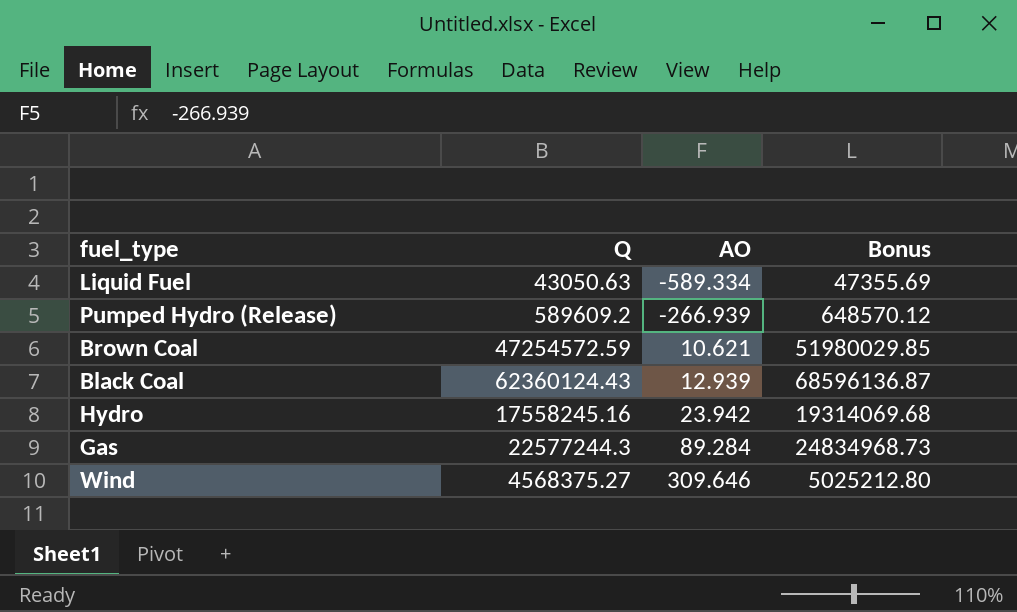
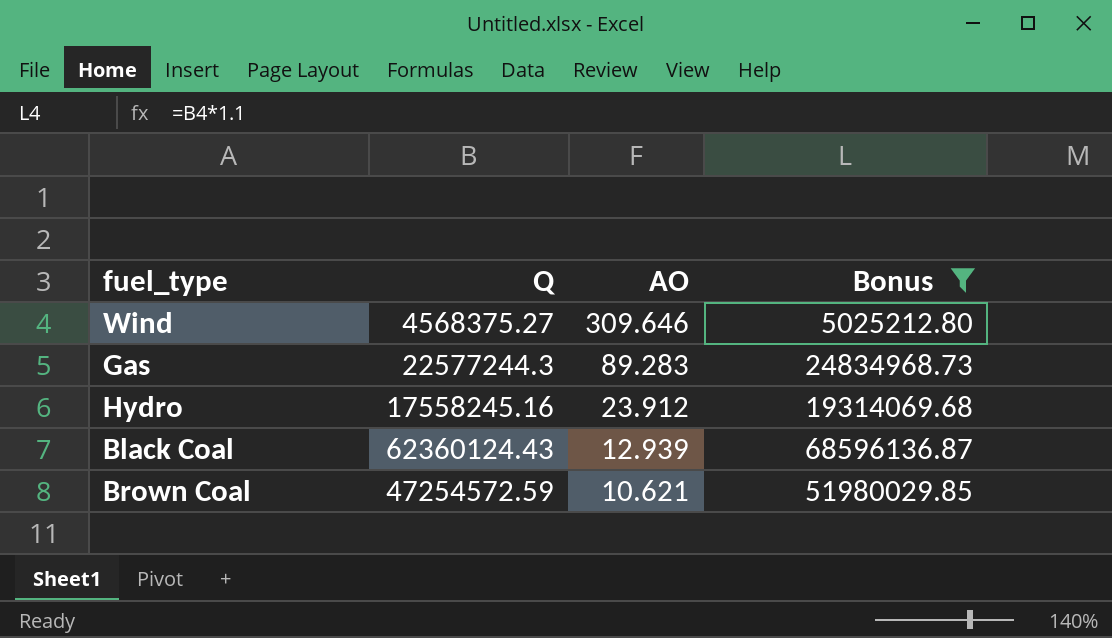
filter: none -> Bonus >= 5025212.80
row order: AO ascending -> AO descending
Gas | AO: 89.284 -> 89.283
Hydro | AO: 23.942 -> 23.912

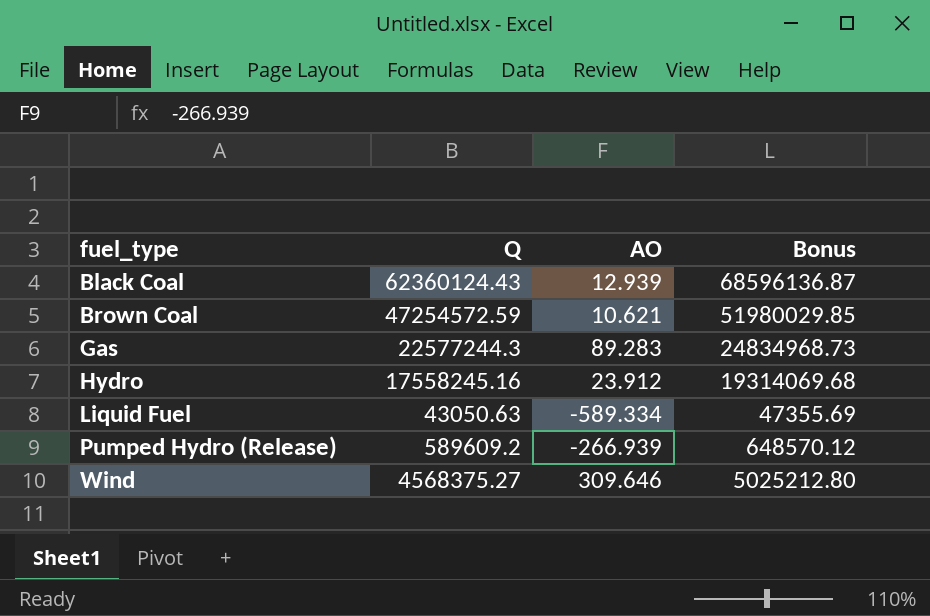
filter: Bonus >= 5025212.80 -> none
row order: AO descending -> fuel_type ascending

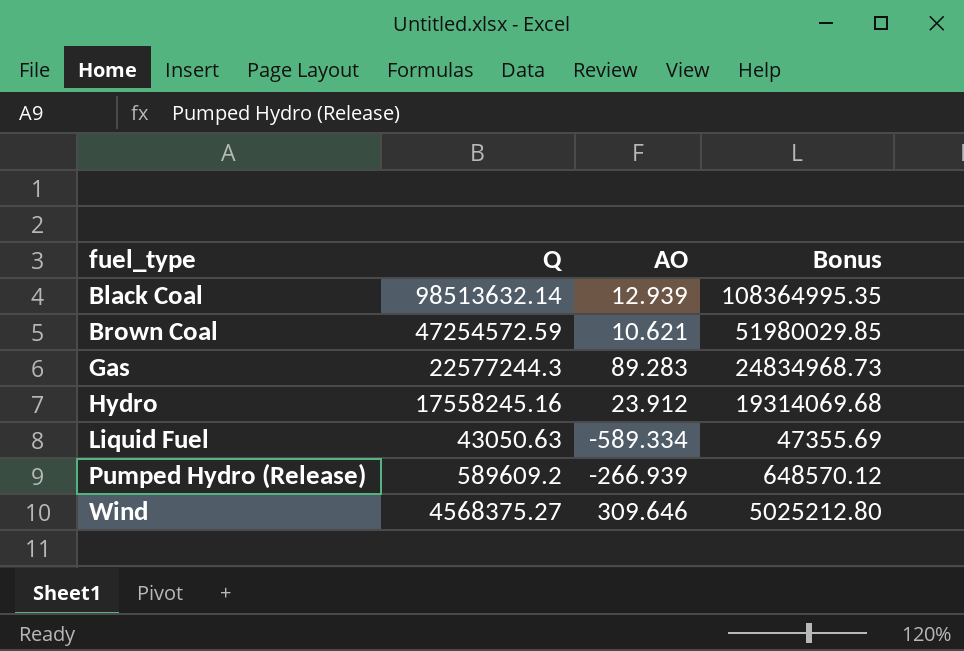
Black Coal | Q: 62360124.43 -> 98513632.14
Black Coal | Bonus: 68596136.87 -> 108364995.35

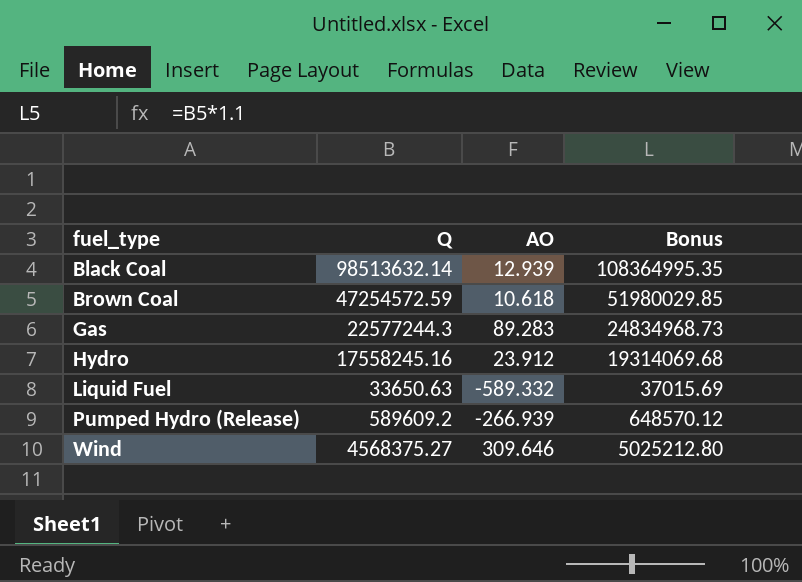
Brown Coal | AO: 10.621 -> 10.618
Liquid Fuel | Q: 43050.63 -> 33650.63
Liquid Fuel | AO: -589.334 -> -589.332
Liquid Fuel | Bonus: 47355.69 -> 37015.69

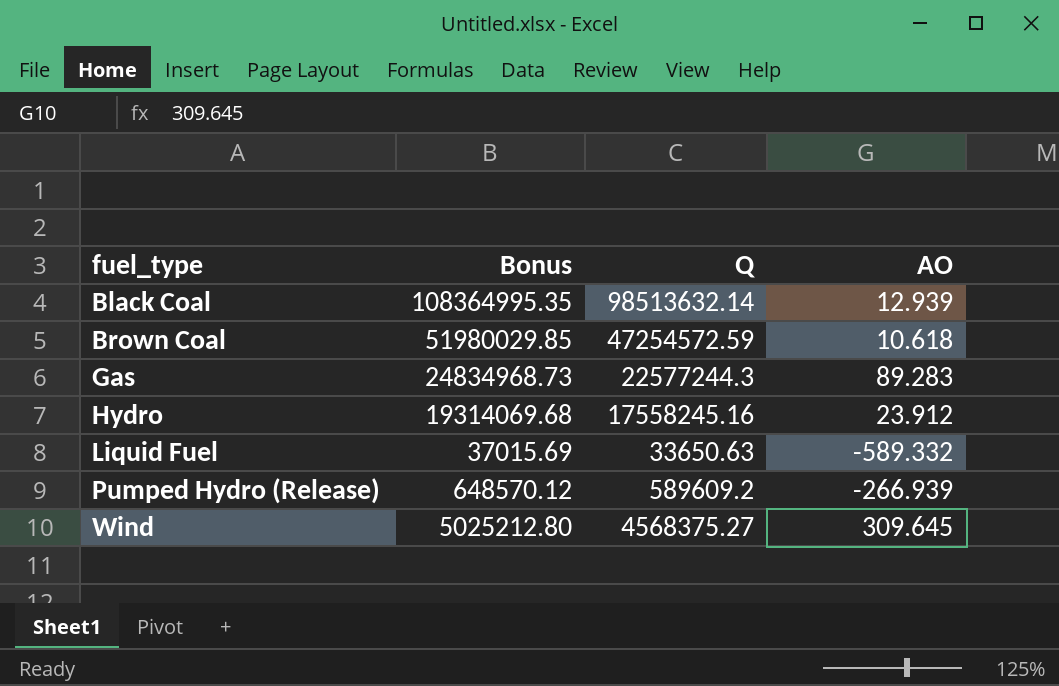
column Bonus | position: 4 -> 2
Wind | AO: 309.646 -> 309.645

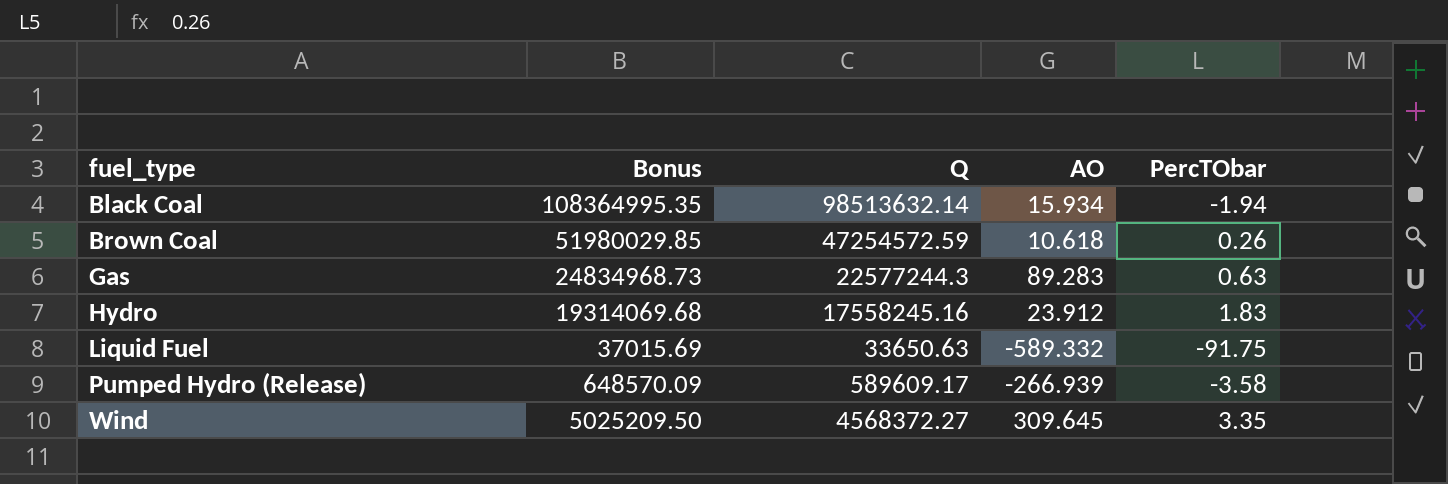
column PercTObar | position: none -> 5
Black Coal | AO: 12.939 -> 15.934
Pumped Hydro (Release) | Bonus: 648570.12 -> 648570.09
Pumped Hydro (Release) | Q: 589609.2 -> 589609.17
Wind | Bonus: 5025212.80 -> 5025209.50
Wind | Q: 4568375.27 -> 4568372.27

